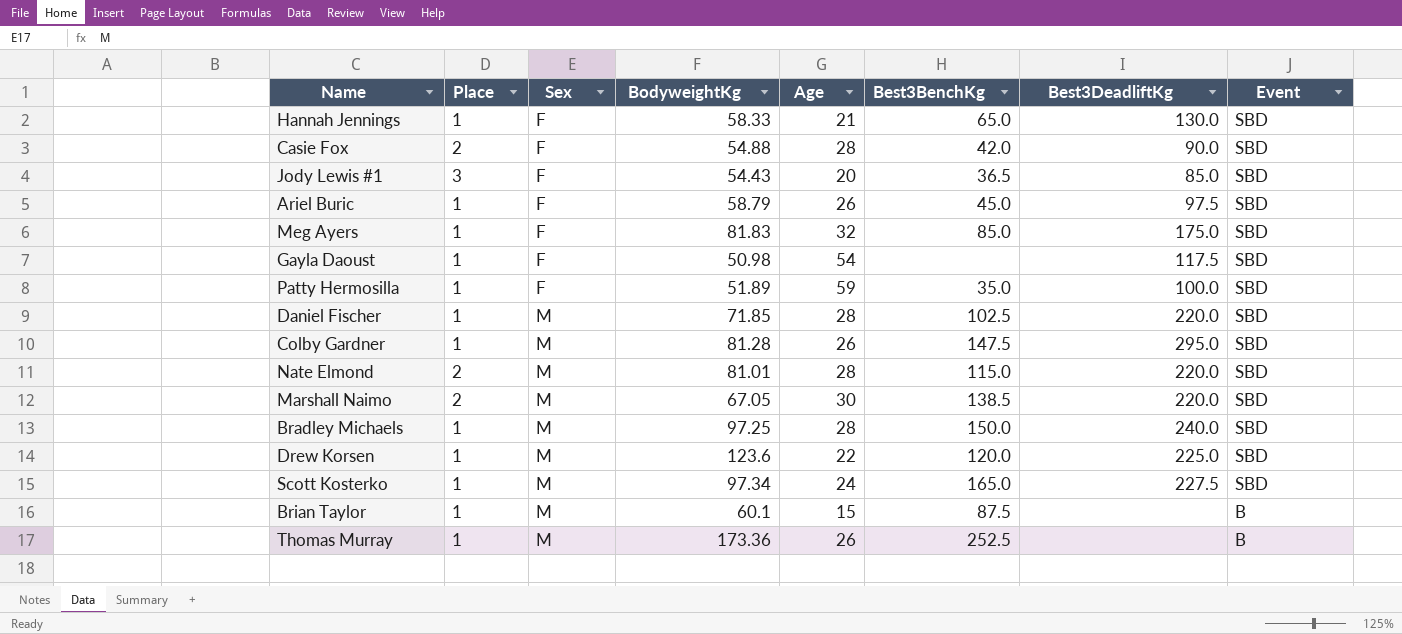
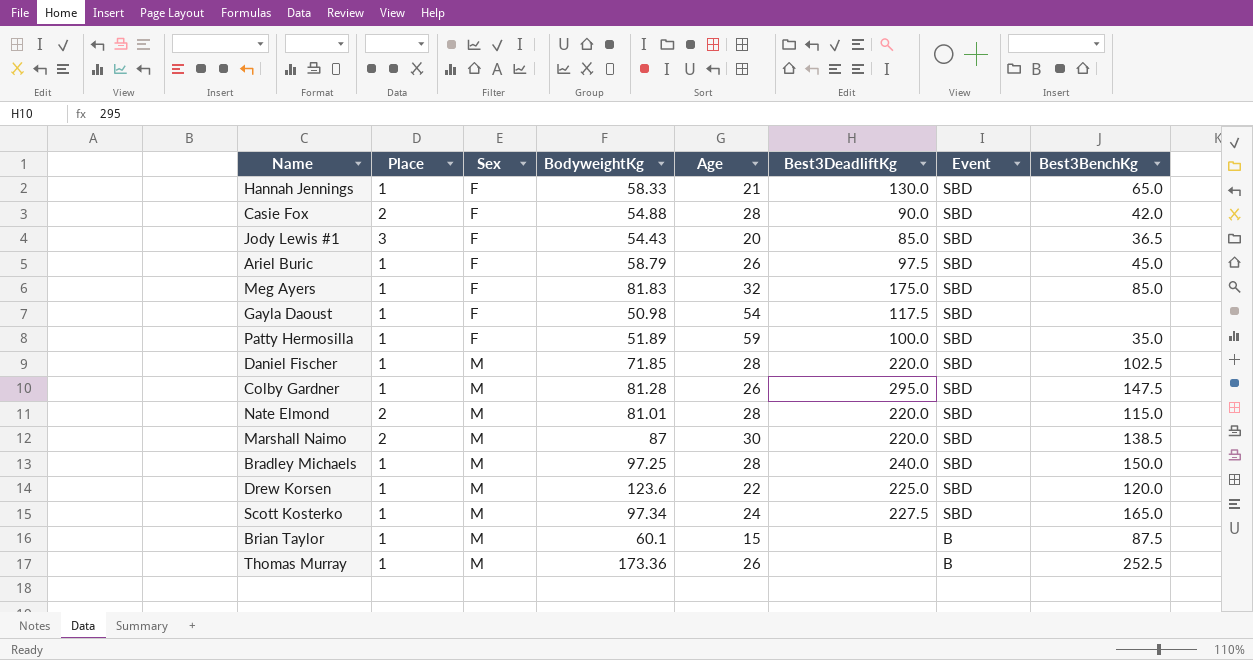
column Best3BenchKg | position: 6 -> 8
Marshall Naimo | BodyweightKg: 67.05 -> 87

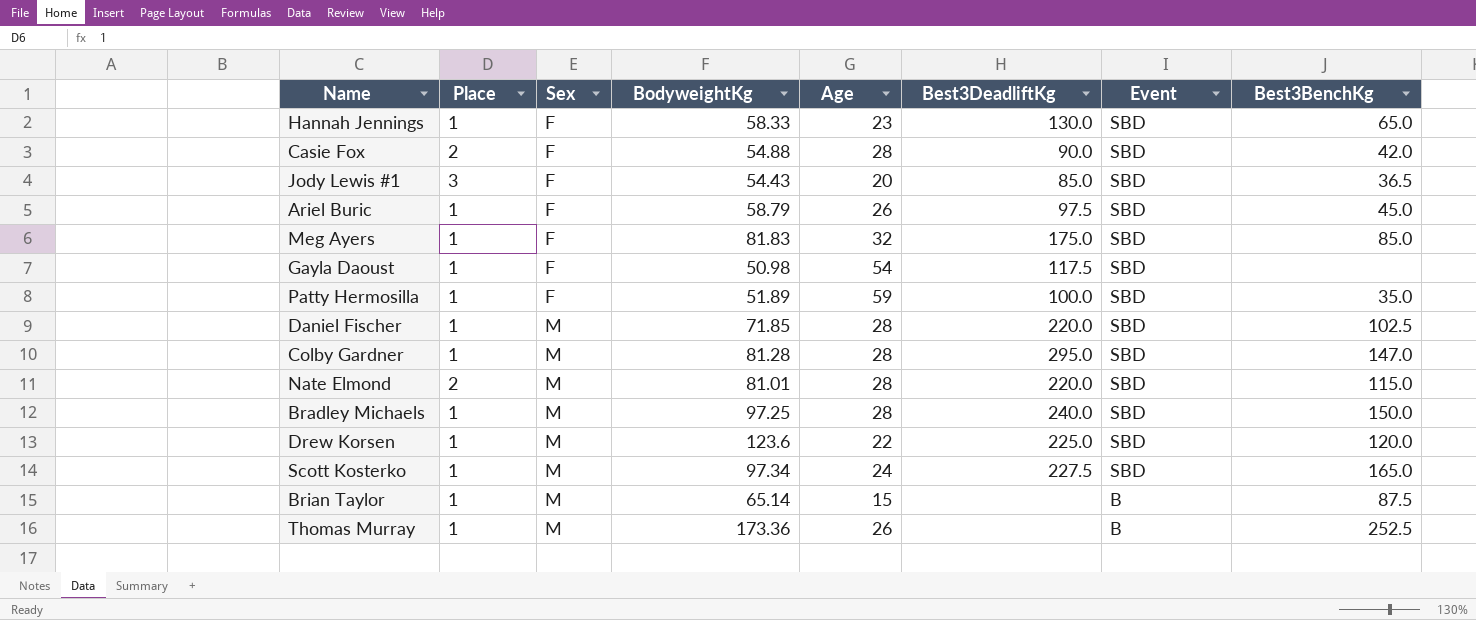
row Marshall Naimo: 2 | M | 87 | 30 | 220.0 | SBD | 138.5 -> none
Hannah Jennings | Age: 21 -> 23
Colby Gardner | Age: 26 -> 28
Colby Gardner | Best3BenchKg: 147.5 -> 147.0
Brian Taylor | BodyweightKg: 60.1 -> 65.14

